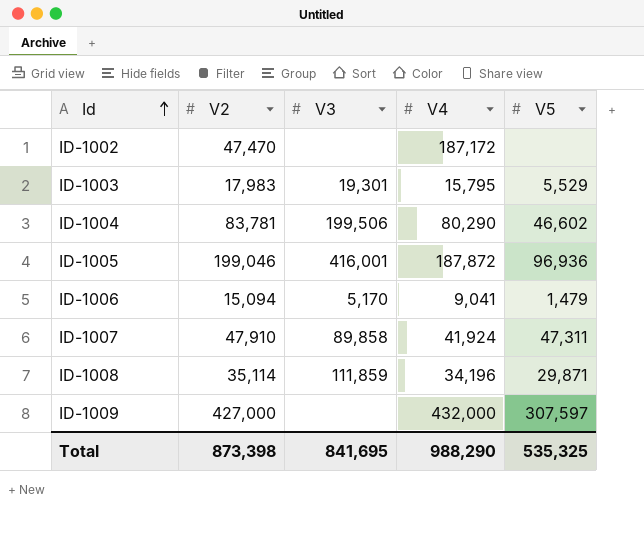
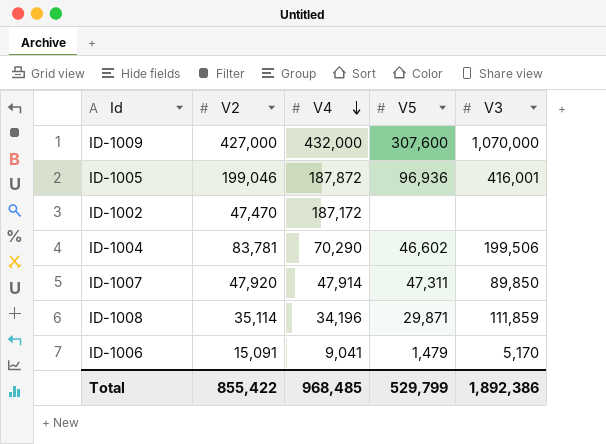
row order: Id ascending -> V4 descending
column V3 | position: 3 -> 5
row ID-1003: 17,983 | 19,301 | 15,795 | 5,529 -> none
ID-1009 | V5: 307,597 -> 307,600
ID-1009 | V3: none -> 1,070,000
ID-1004 | V4: 80,290 -> 70,290
ID-1007 | V2: 47,910 -> 47,920
ID-1007 | V4: 41,924 -> 47,914
ID-1007 | V3: 89,858 -> 89,850
ID-1006 | V2: 15,094 -> 15,091
Total | V2: 873,398 -> 855,422
Total | V4: 988,290 -> 968,485
Total | V5: 535,325 -> 529,799
Total | V3: 841,695 -> 1,892,386

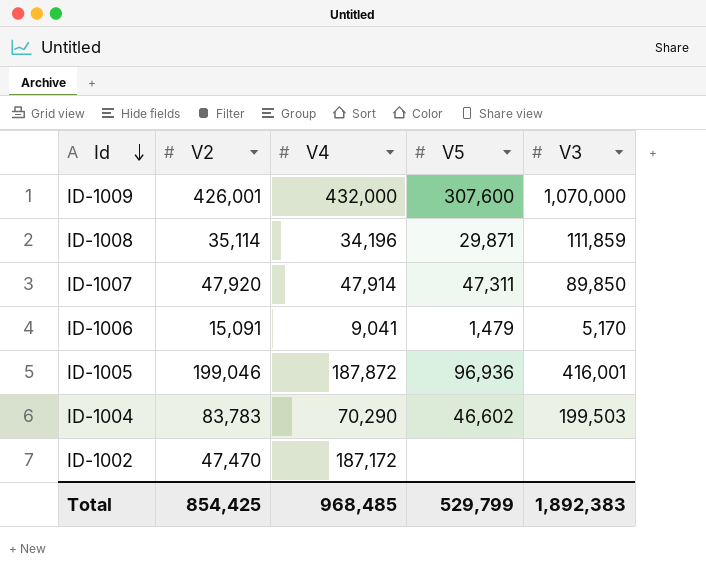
row order: V4 descending -> Id descending
ID-1009 | V2: 427,000 -> 426,001
ID-1004 | V2: 83,781 -> 83,783
ID-1004 | V3: 199,506 -> 199,503
Total | V2: 855,422 -> 854,425
Total | V3: 1,892,386 -> 1,892,383

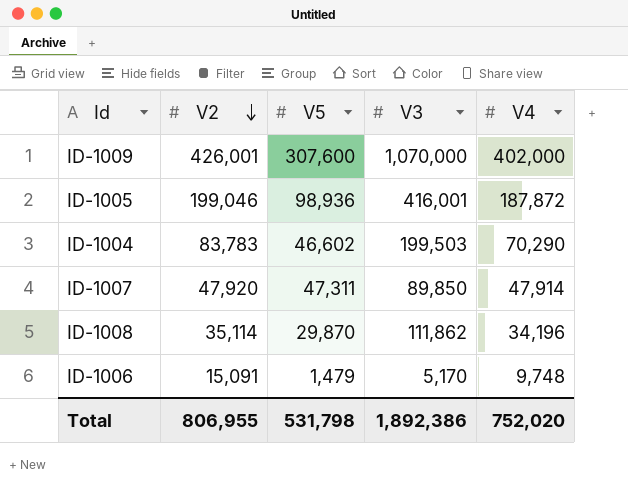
row order: Id descending -> V2 descending
column V4 | position: 3 -> 5
row ID-1002: 47,470 | 187,172 | none | none -> none
ID-1009 | V4: 432,000 -> 402,000
ID-1005 | V5: 96,936 -> 98,936
ID-1008 | V5: 29,871 -> 29,870
ID-1008 | V3: 111,859 -> 111,862
ID-1006 | V4: 9,041 -> 9,748
Total | V2: 854,425 -> 806,955
Total | V5: 529,799 -> 531,798
Total | V3: 1,892,383 -> 1,892,386
Total | V4: 968,485 -> 752,020

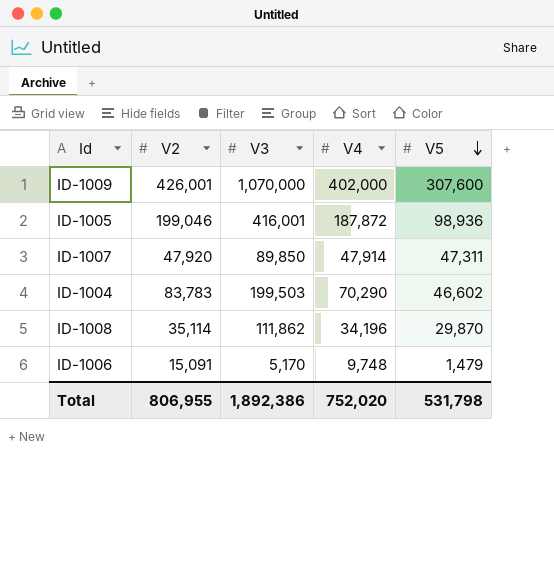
row order: V2 descending -> V5 descending
column V5 | position: 3 -> 5

